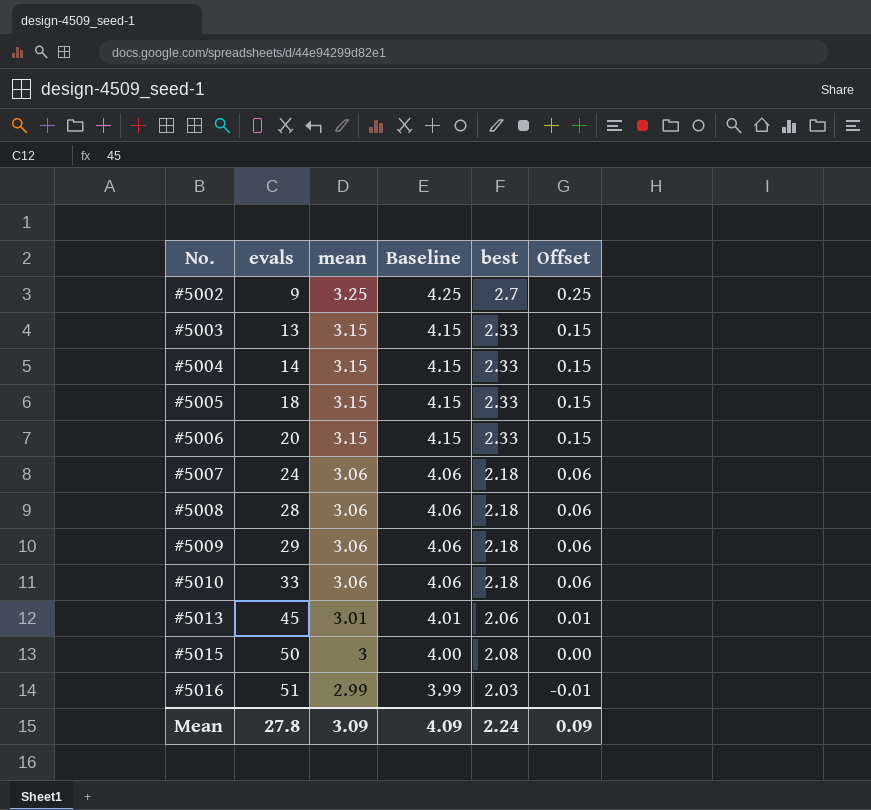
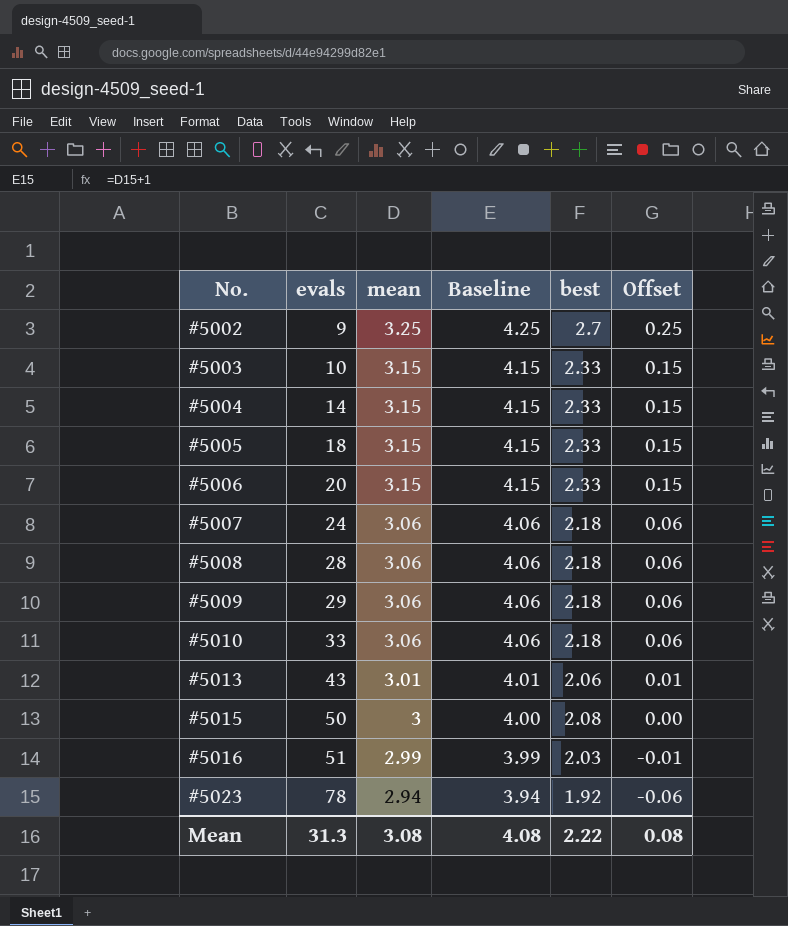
#5003 | evals: 13 -> 10
#5013 | evals: 45 -> 43
row #5023: none -> 78 | 2.94 | 3.94 | 1.92 | -0.06
Mean | evals: 27.8 -> 31.3
Mean | mean: 3.09 -> 3.08
Mean | Baseline: 4.09 -> 4.08
Mean | best: 2.24 -> 2.22
Mean | Offset: 0.09 -> 0.08

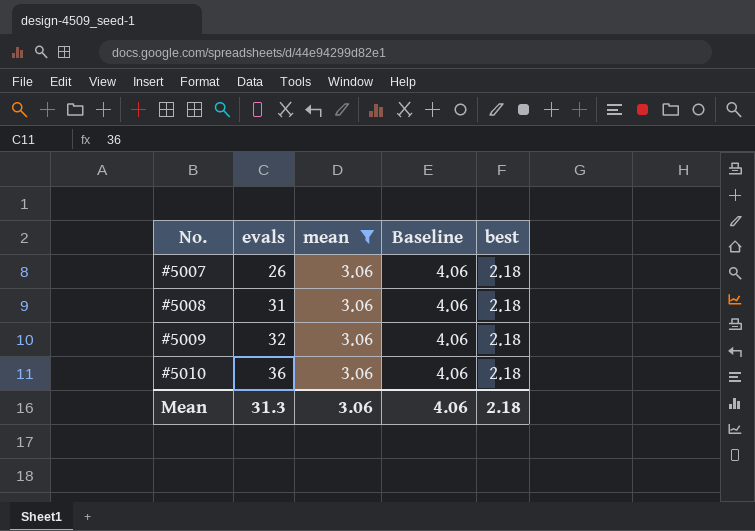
filter: none -> mean = 3.06
column Offset | formula: [mean] - 3 -> none
#5007 | evals: 24 -> 26
#5008 | evals: 28 -> 31
#5009 | evals: 29 -> 32
#5010 | evals: 33 -> 36
Mean | mean: 3.08 -> 3.06
Mean | Baseline: 4.08 -> 4.06
Mean | best: 2.22 -> 2.18

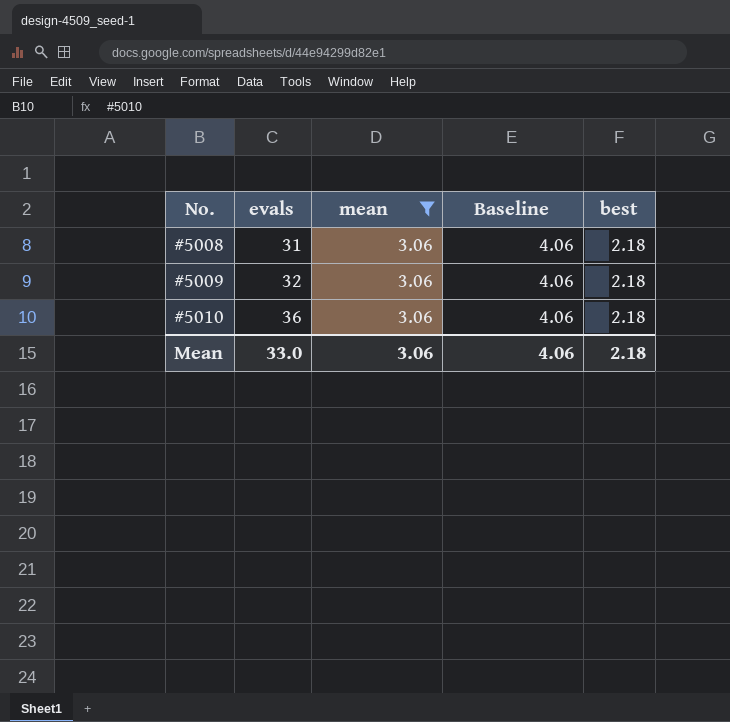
row #5007: 26 | 3.06 | 4.06 | 2.18 -> none
Mean | evals: 31.3 -> 33.0

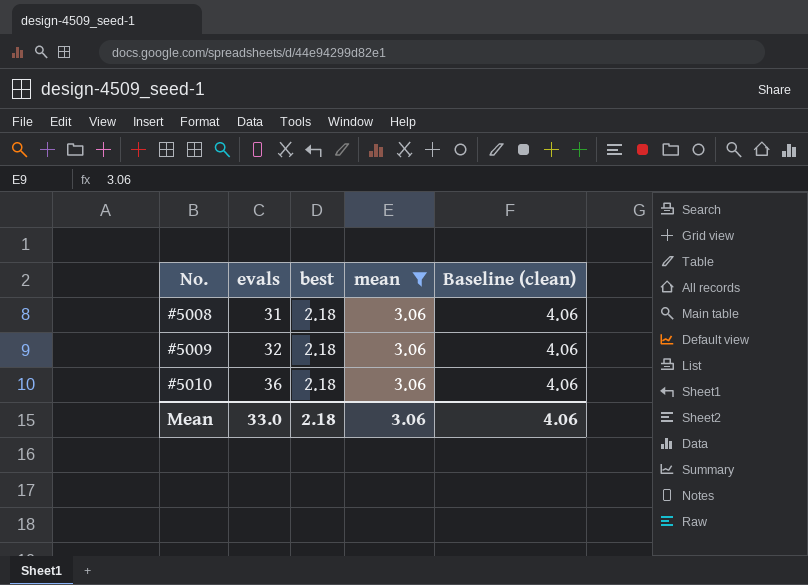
column best | position: 5 -> 3
column name: Baseline -> Baseline (clean)

